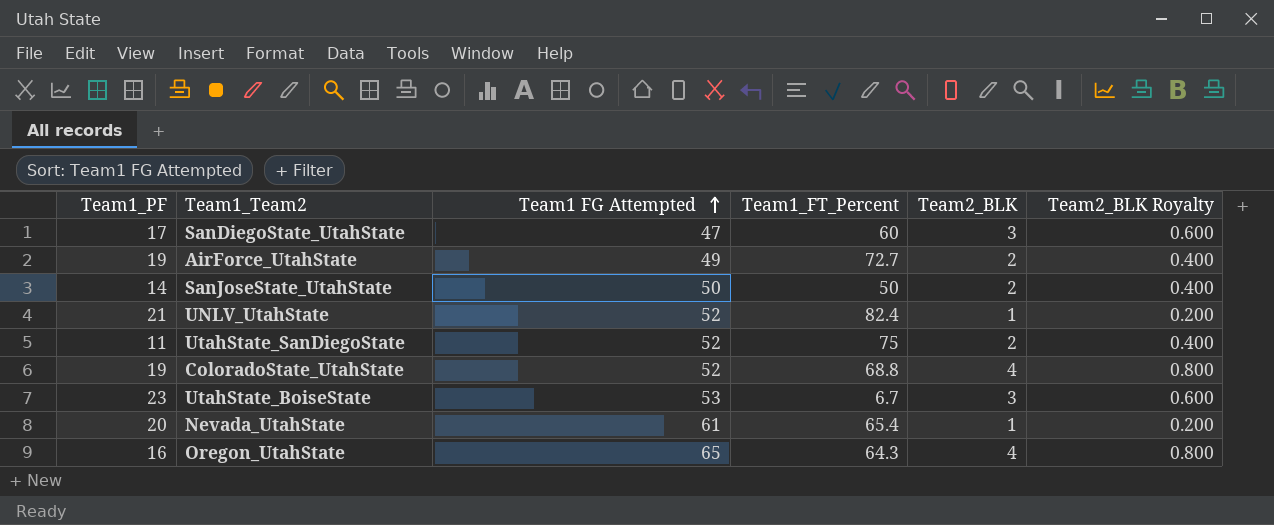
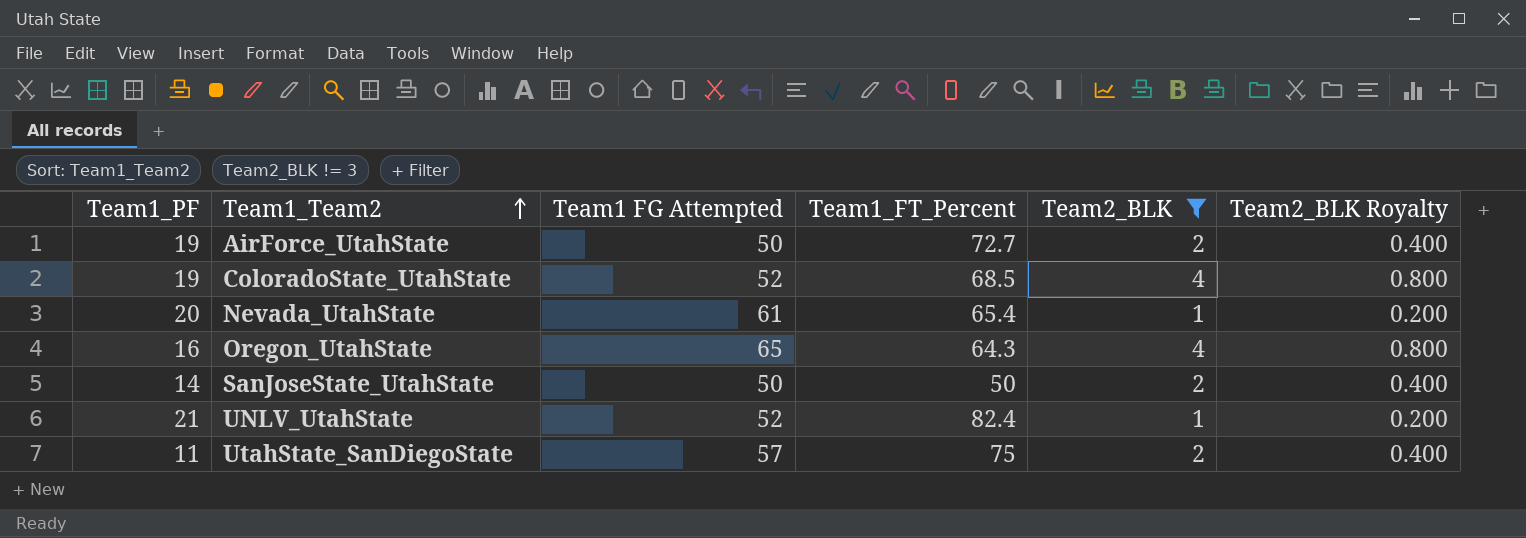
filter: none -> Team2_BLK != 3
row order: Team1 FG Attempted ascending -> Team1_Team2 ascending
AirForce_UtahState | Team1 FG Attempted: 49 -> 50
ColoradoState_UtahState | Team1_FT_Percent: 68.8 -> 68.5
UtahState_SanDiegoState | Team1 FG Attempted: 52 -> 57

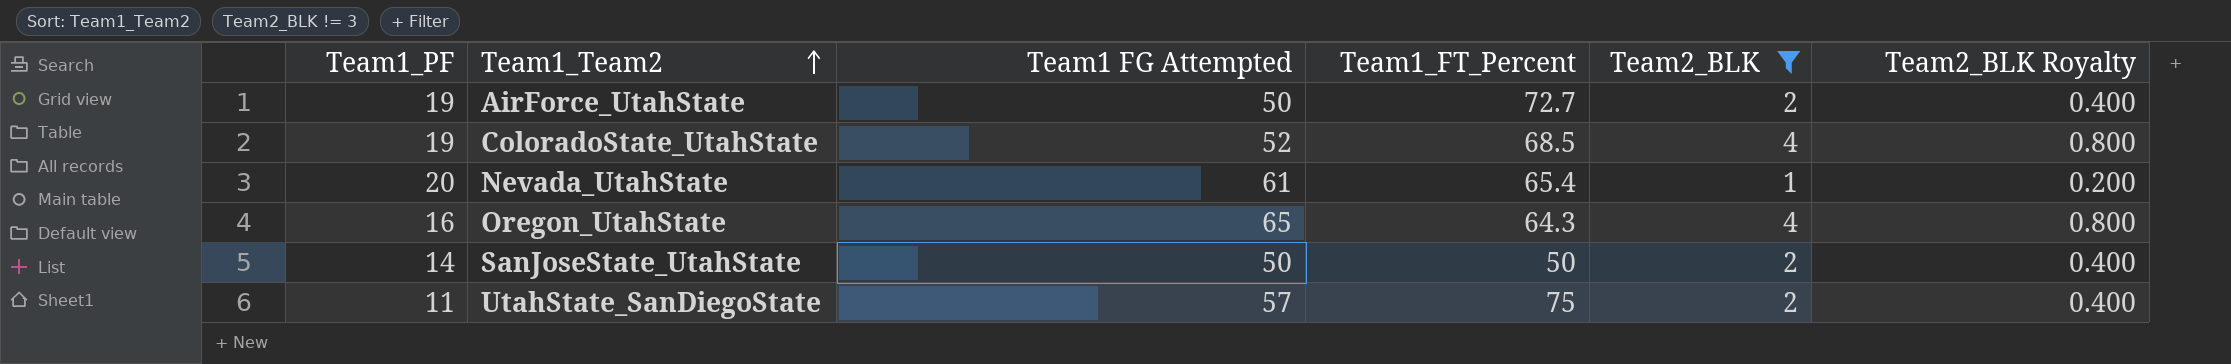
row UNLV_UtahState: 21 | 52 | 82.4 | 1 | 0.200 -> none

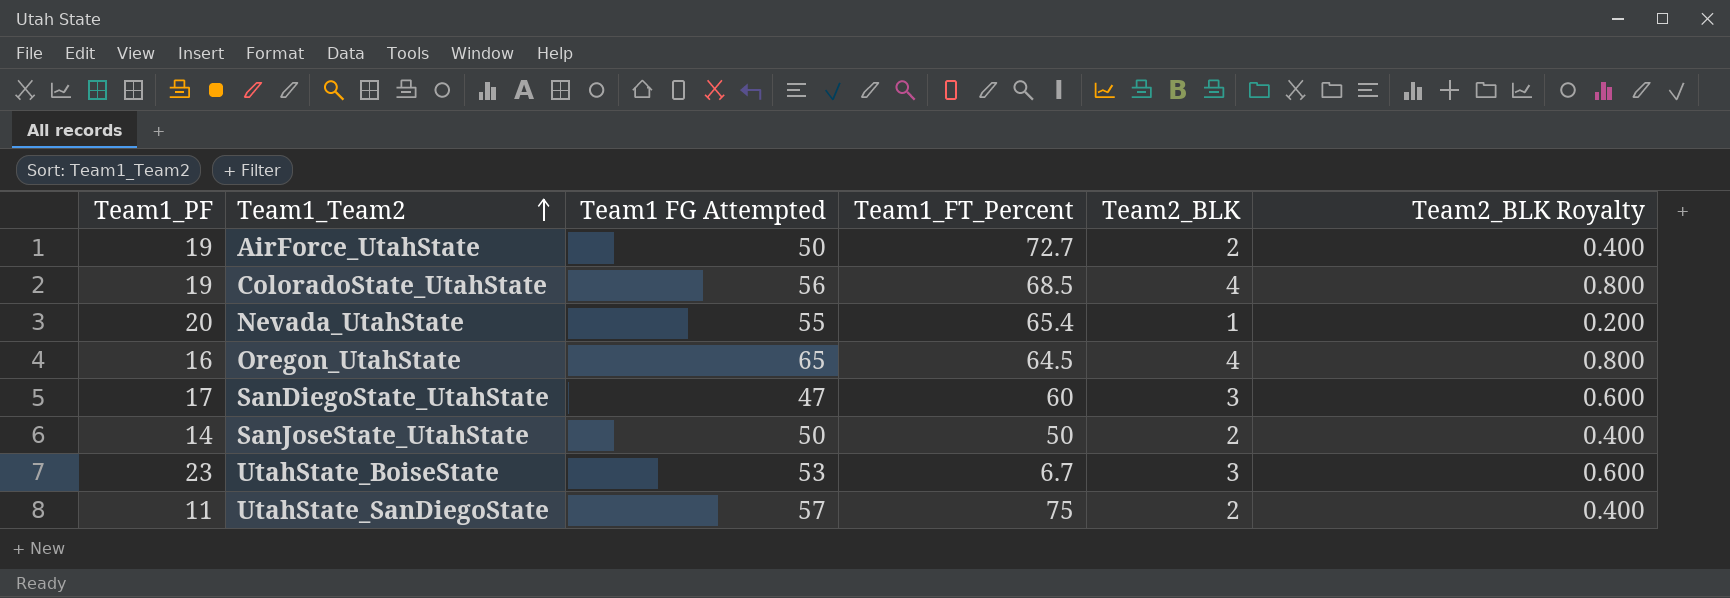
filter: Team2_BLK != 3 -> none
ColoradoState_UtahState | Team1 FG Attempted: 52 -> 56
Nevada_UtahState | Team1 FG Attempted: 61 -> 55
Oregon_UtahState | Team1_FT_Percent: 64.3 -> 64.5

